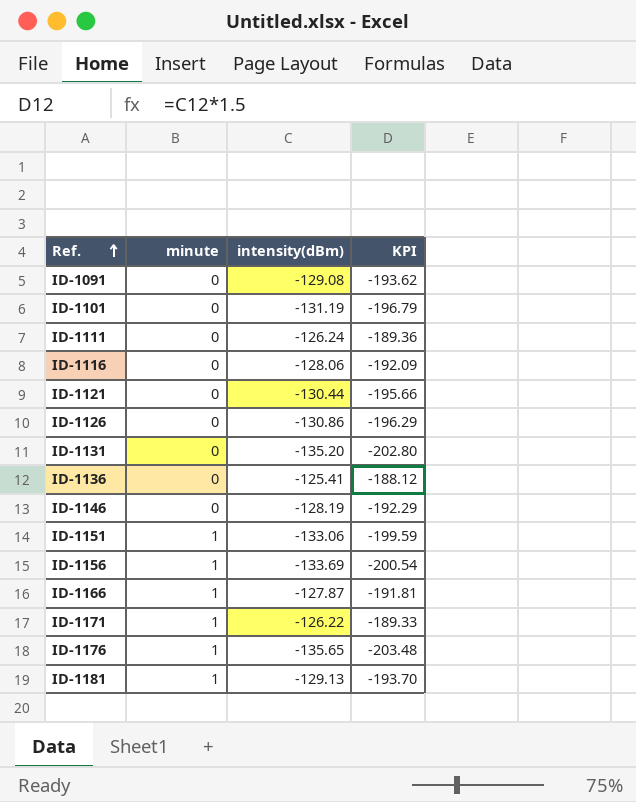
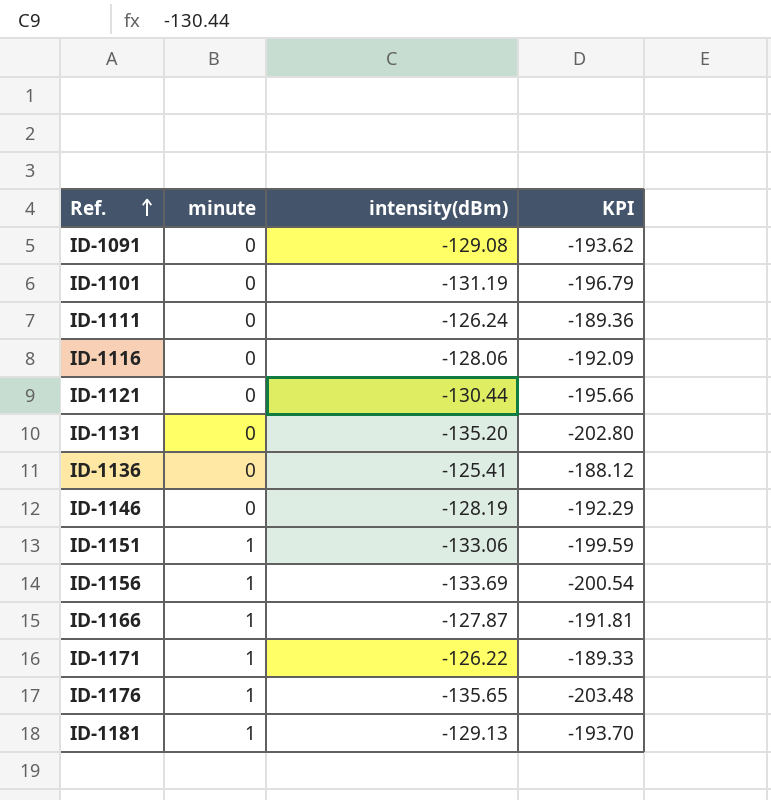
row ID-1126: 0 | -130.86 | -196.29 -> none

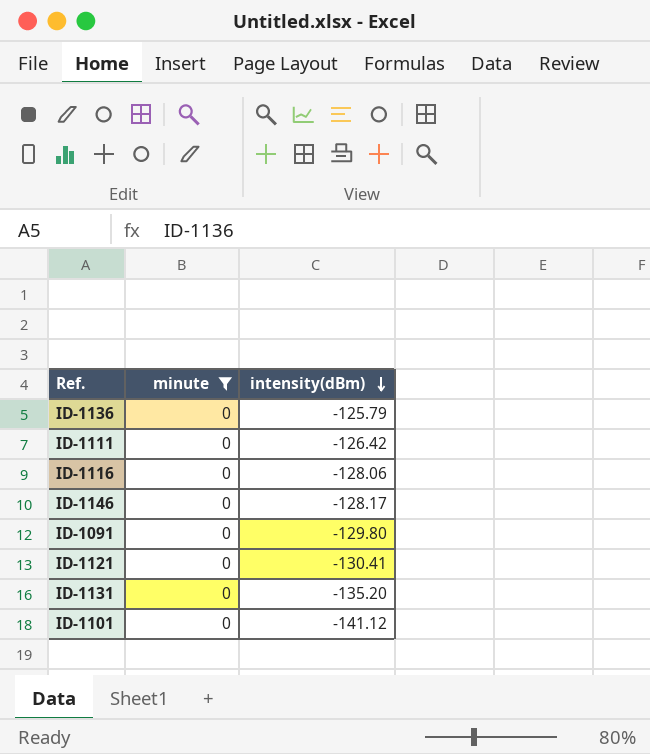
filter: none -> minute = 0
row order: Ref. ascending -> intensity(dBm) descending
column KPI | formula: [intensity(dBm)] * 1.5 -> none
ID-1136 | intensity(dBm): -125.41 -> -125.79
ID-1111 | intensity(dBm): -126.24 -> -126.42
ID-1146 | intensity(dBm): -128.19 -> -128.17
ID-1091 | intensity(dBm): -129.08 -> -129.80
ID-1121 | intensity(dBm): -130.44 -> -130.41
ID-1101 | intensity(dBm): -131.19 -> -141.12

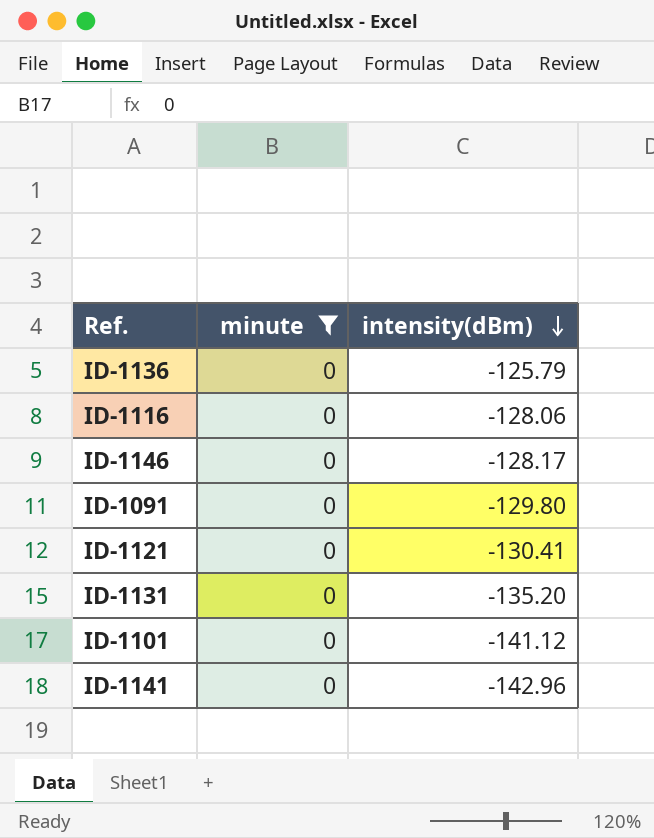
row ID-1111: 0 | -126.42 -> none
row ID-1141: none -> 0 | -142.96

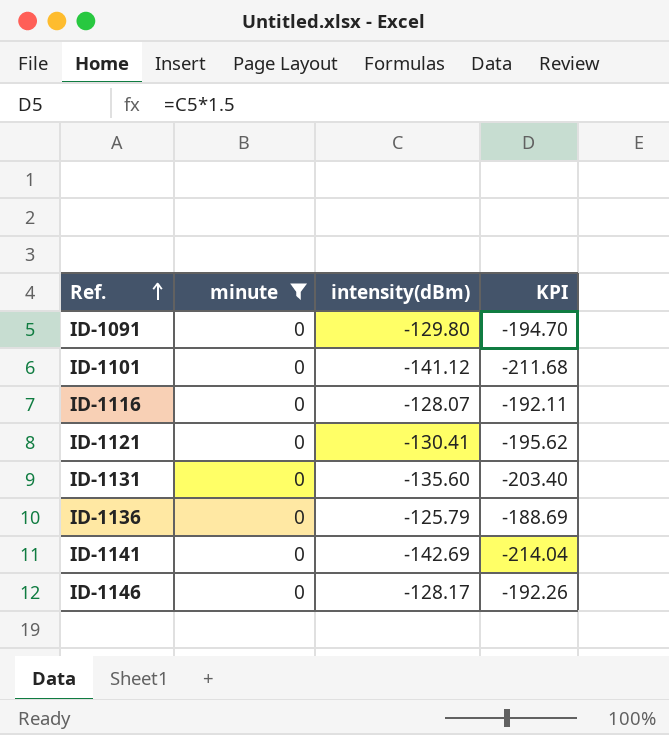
row order: intensity(dBm) descending -> Ref. ascending
column KPI | formula: none -> [intensity(dBm)] * 1.5
ID-1116 | intensity(dBm): -128.06 -> -128.07
ID-1131 | intensity(dBm): -135.20 -> -135.60
ID-1141 | intensity(dBm): -142.96 -> -142.69

